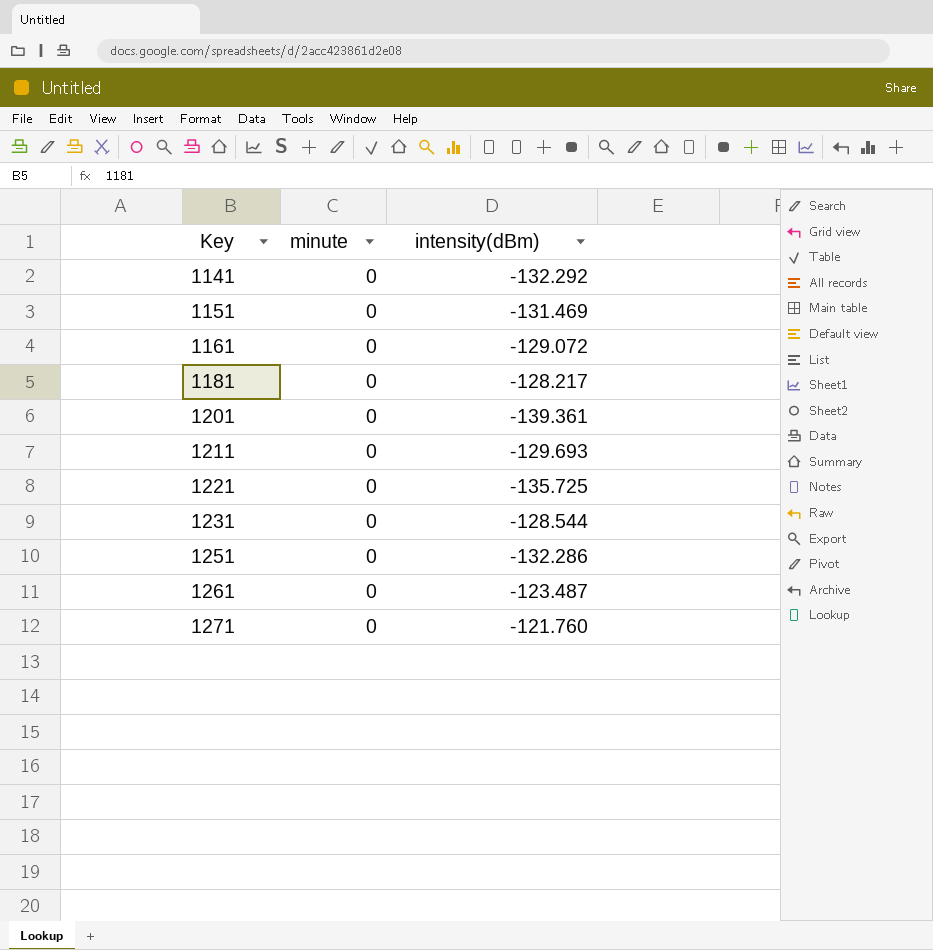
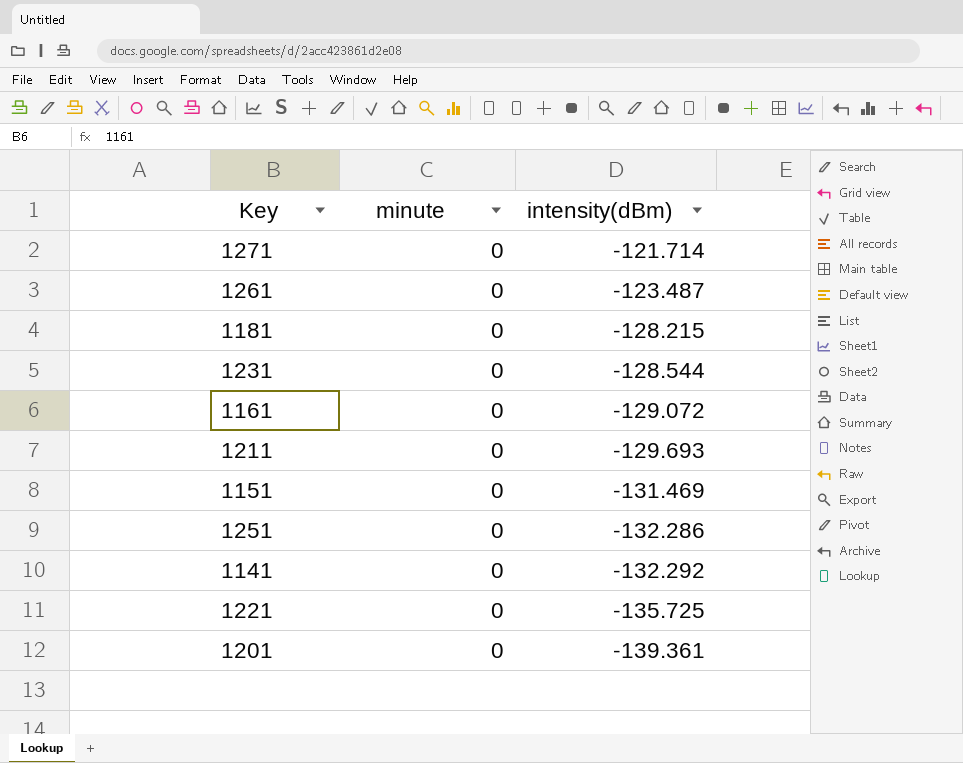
row order: Key ascending -> intensity(dBm) descending
1271 | intensity(dBm): -121.760 -> -121.714
1181 | intensity(dBm): -128.217 -> -128.215

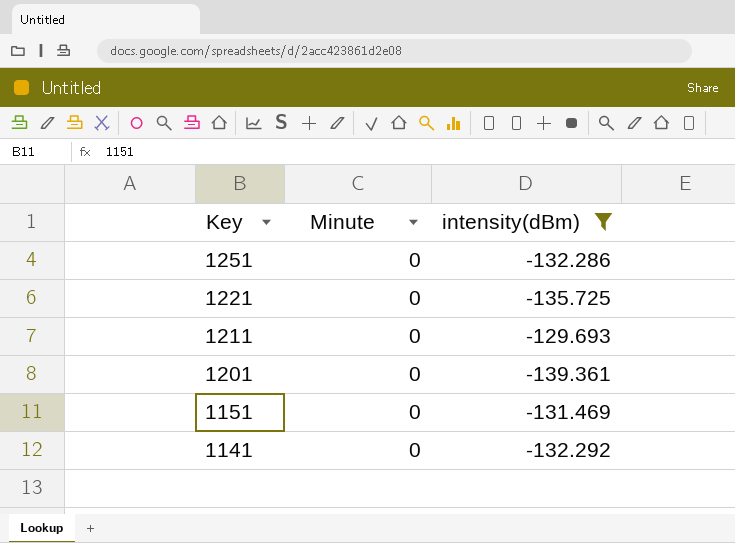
filter: none -> intensity(dBm) <= -129.693
row order: intensity(dBm) descending -> Key descending
column name: minute -> Minute

